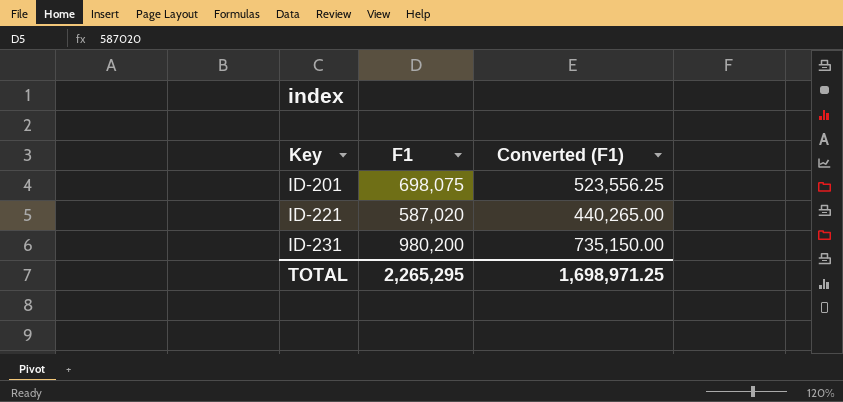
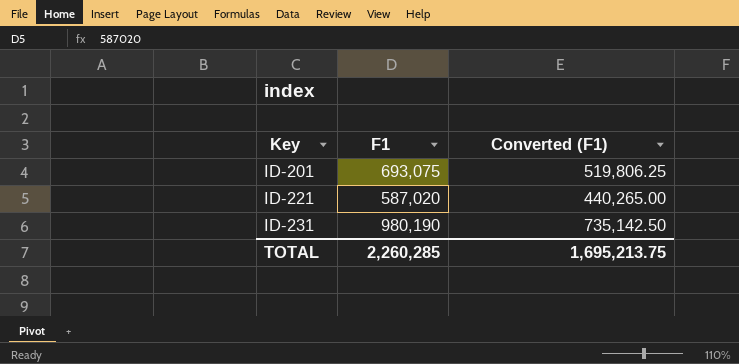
ID-201 | F1: 698,075 -> 693,075
ID-201 | Converted (F1): 523,556.25 -> 519,806.25
ID-231 | F1: 980,200 -> 980,190
ID-231 | Converted (F1): 735,150.00 -> 735,142.50
TOTAL | F1: 2,265,295 -> 2,260,285
TOTAL | Converted (F1): 1,698,971.25 -> 1,695,213.75

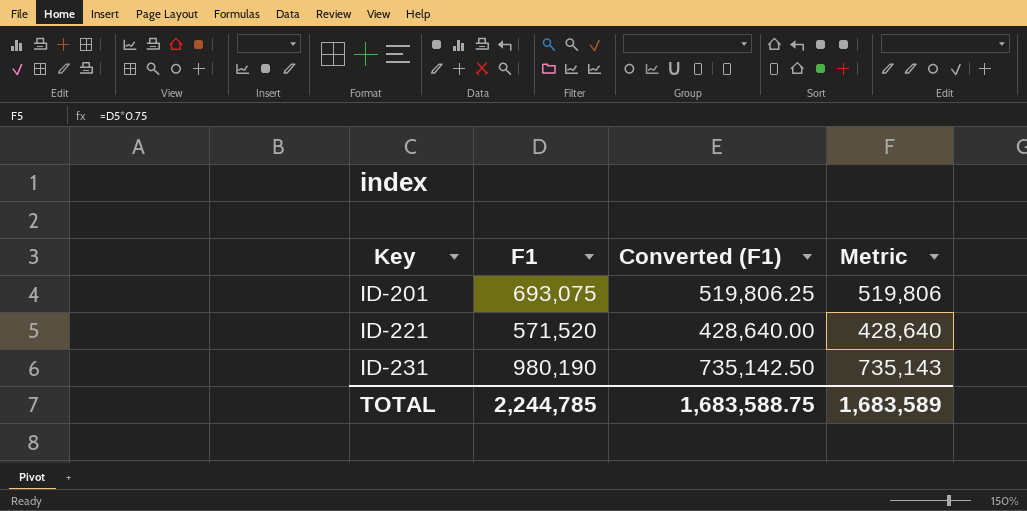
column Metric | formula: none -> [F1] * 0.75
ID-221 | F1: 587,020 -> 571,520
ID-221 | Converted (F1): 440,265.00 -> 428,640.00
TOTAL | F1: 2,260,285 -> 2,244,785
TOTAL | Converted (F1): 1,695,213.75 -> 1,683,588.75

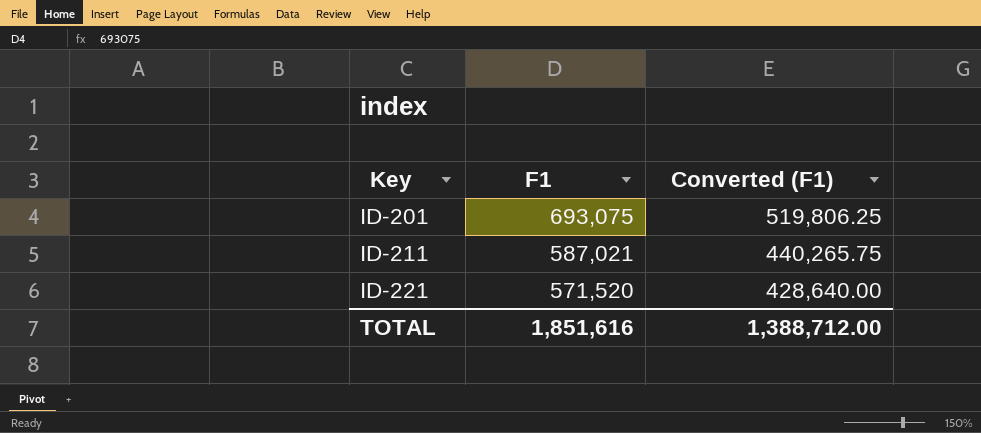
column Metric | formula: [F1] * 0.75 -> none
row ID-231: 980,190 | 735,142.50 | 735,143 -> none
row ID-211: none -> 587,021 | 440,265.75
TOTAL | F1: 2,244,785 -> 1,851,616
TOTAL | Converted (F1): 1,683,588.75 -> 1,388,712.00

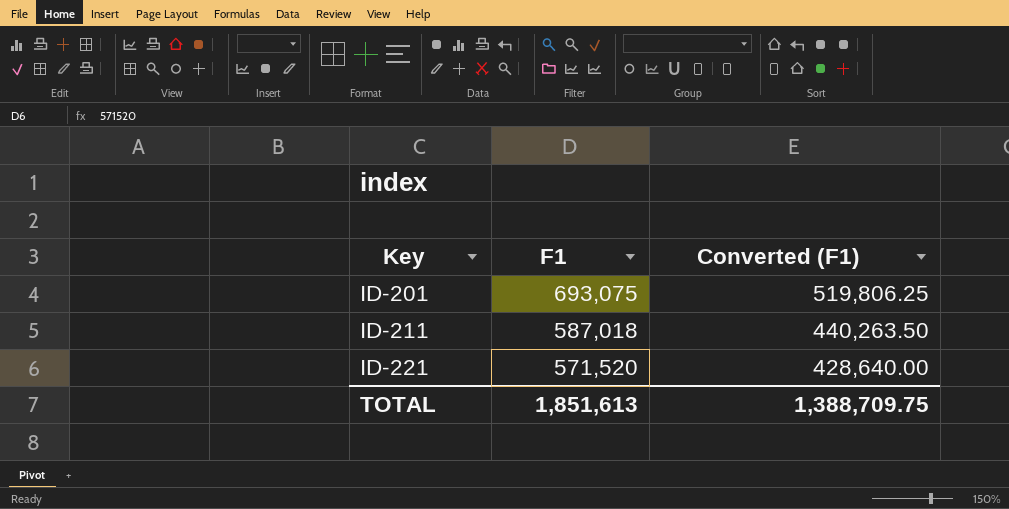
ID-211 | F1: 587,021 -> 587,018
ID-211 | Converted (F1): 440,265.75 -> 440,263.50
TOTAL | F1: 1,851,616 -> 1,851,613
TOTAL | Converted (F1): 1,388,712.00 -> 1,388,709.75

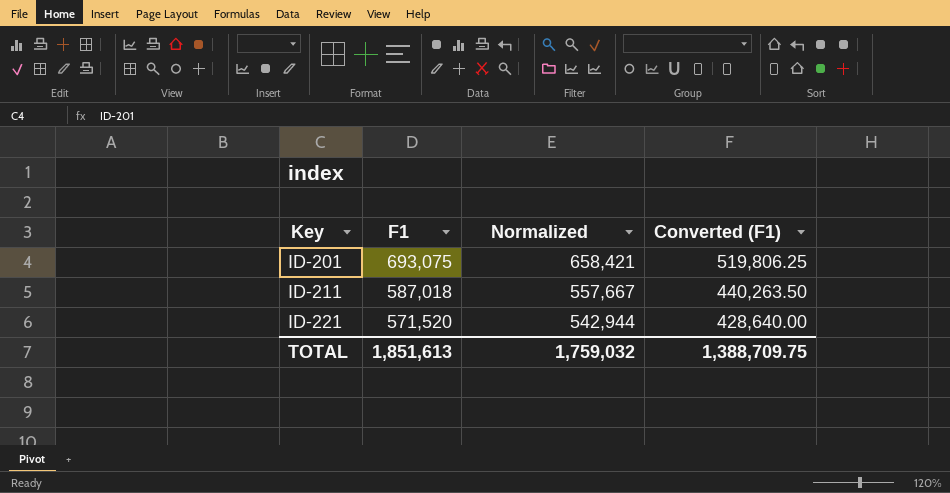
column Normalized | formula: none -> [F1] * 0.95

